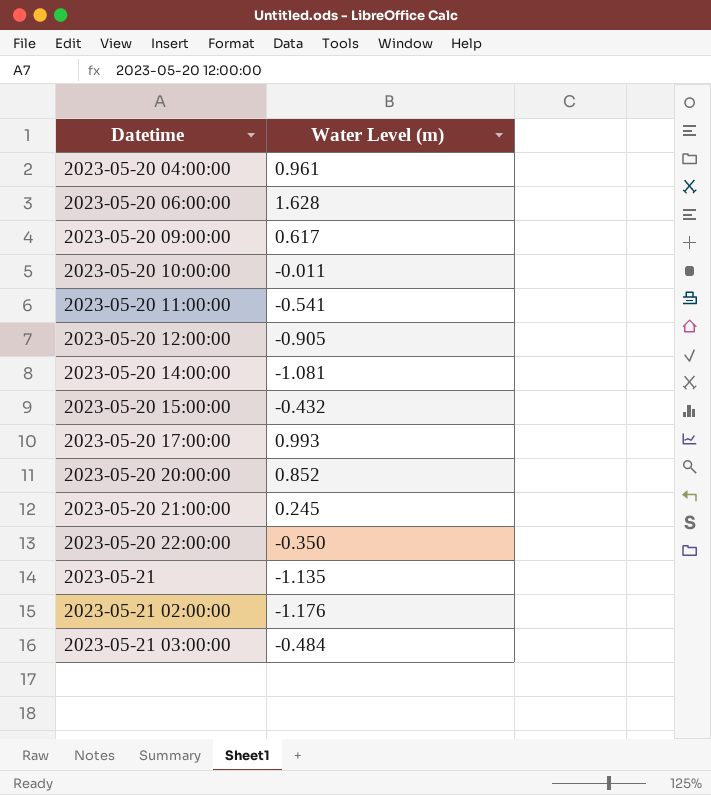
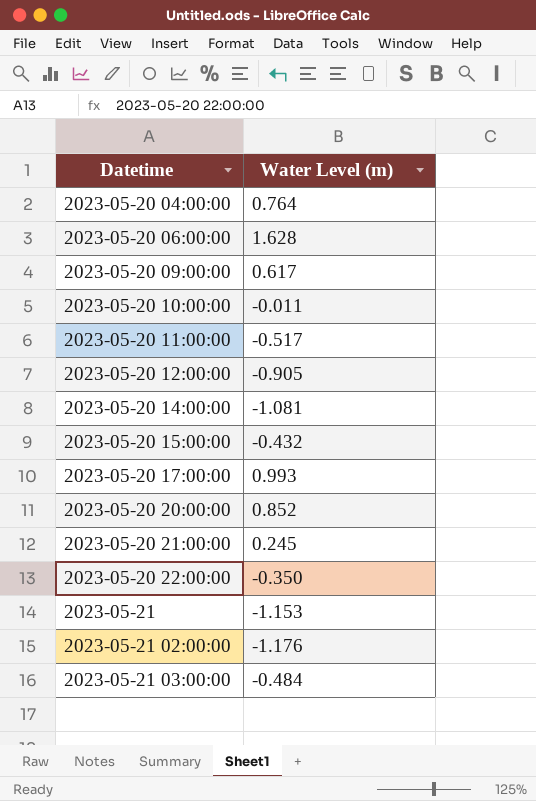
2023-05-20 04:00:00 | Water Level (m): 0.961 -> 0.764
2023-05-20 11:00:00 | Water Level (m): -0.541 -> -0.517
2023-05-21 | Water Level (m): -1.135 -> -1.153

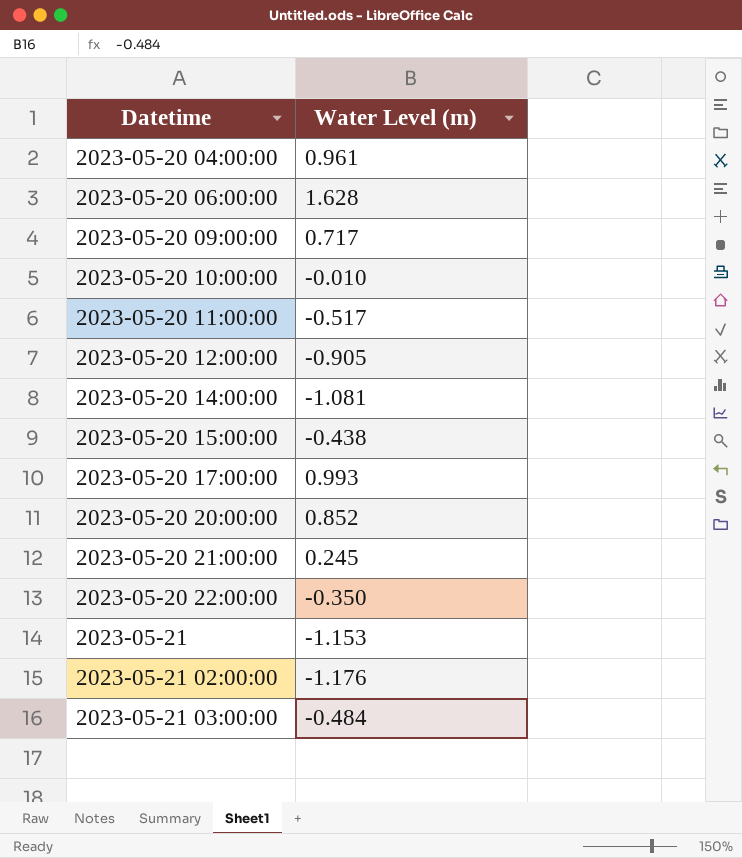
2023-05-20 04:00:00 | Water Level (m): 0.764 -> 0.961
2023-05-20 09:00:00 | Water Level (m): 0.617 -> 0.717
2023-05-20 10:00:00 | Water Level (m): -0.011 -> -0.010
2023-05-20 15:00:00 | Water Level (m): -0.432 -> -0.438

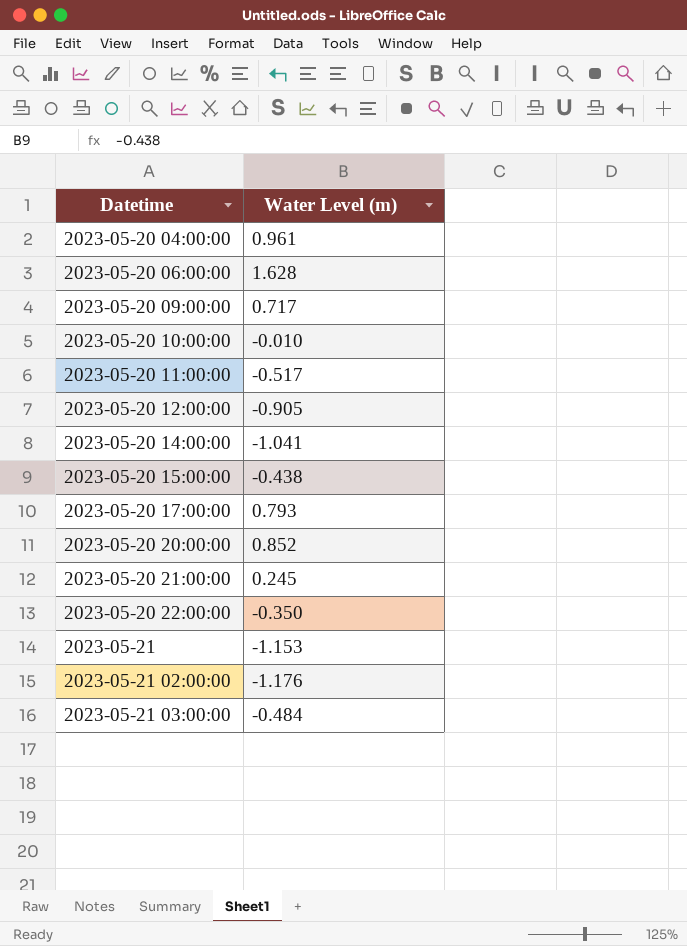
2023-05-20 14:00:00 | Water Level (m): -1.081 -> -1.041
2023-05-20 17:00:00 | Water Level (m): 0.993 -> 0.793

